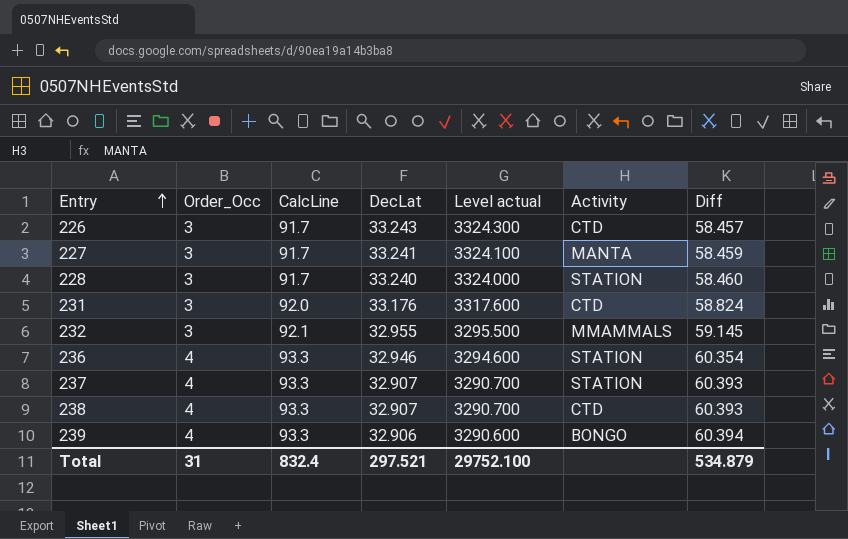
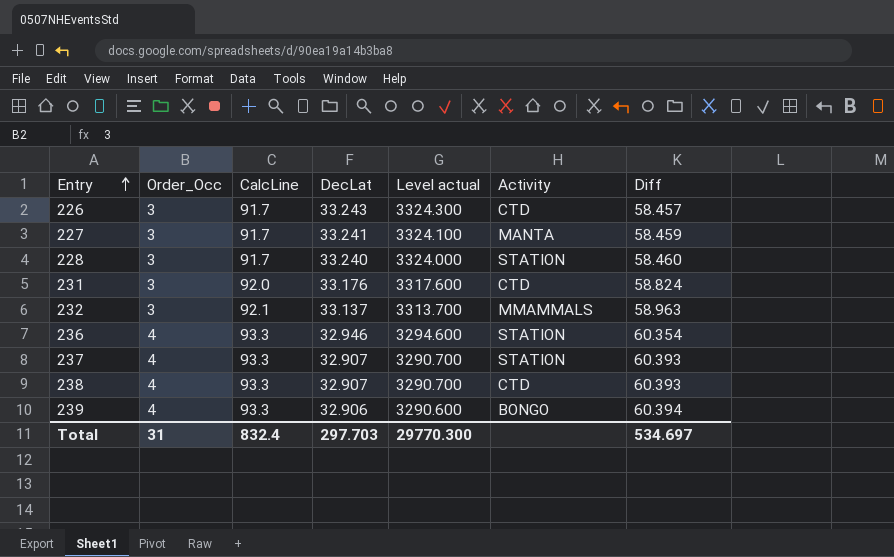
232 | DecLat: 32.955 -> 33.137
232 | Level actual: 3295.500 -> 3313.700
232 | Diff: 59.145 -> 58.963
Total | DecLat: 297.521 -> 297.703
Total | Level actual: 29752.100 -> 29770.300
Total | Diff: 534.879 -> 534.697

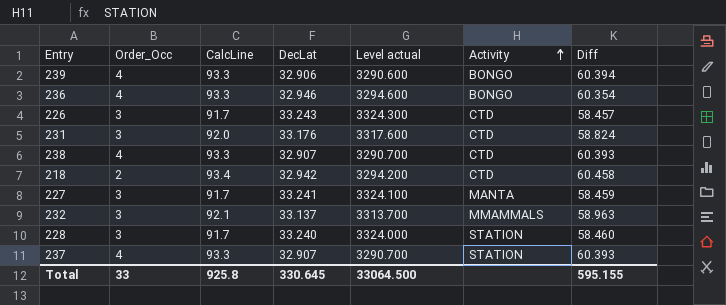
row order: Entry ascending -> Activity ascending
236 | Activity: STATION -> BONGO
row 218: none -> 2 | 93.4 | 32.942 | 3294.200 | CTD | 60.458
Total | Order_Occ: 31 -> 33
Total | CalcLine: 832.4 -> 925.8
Total | DecLat: 297.703 -> 330.645
Total | Level actual: 29770.300 -> 33064.500
Total | Diff: 534.697 -> 595.155

